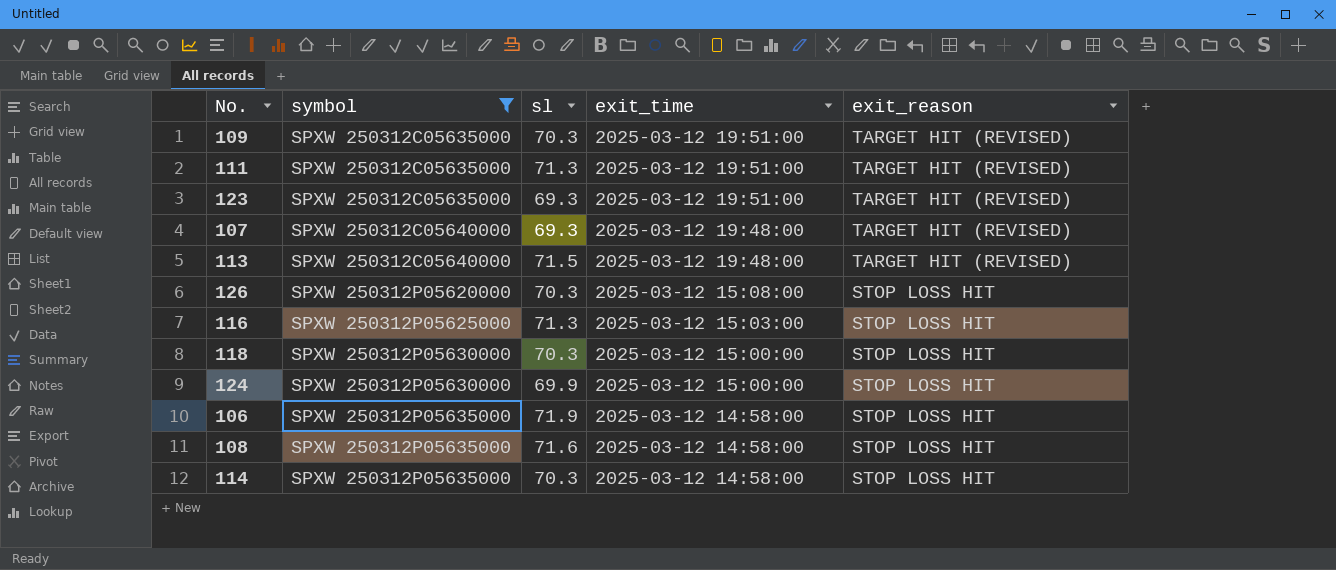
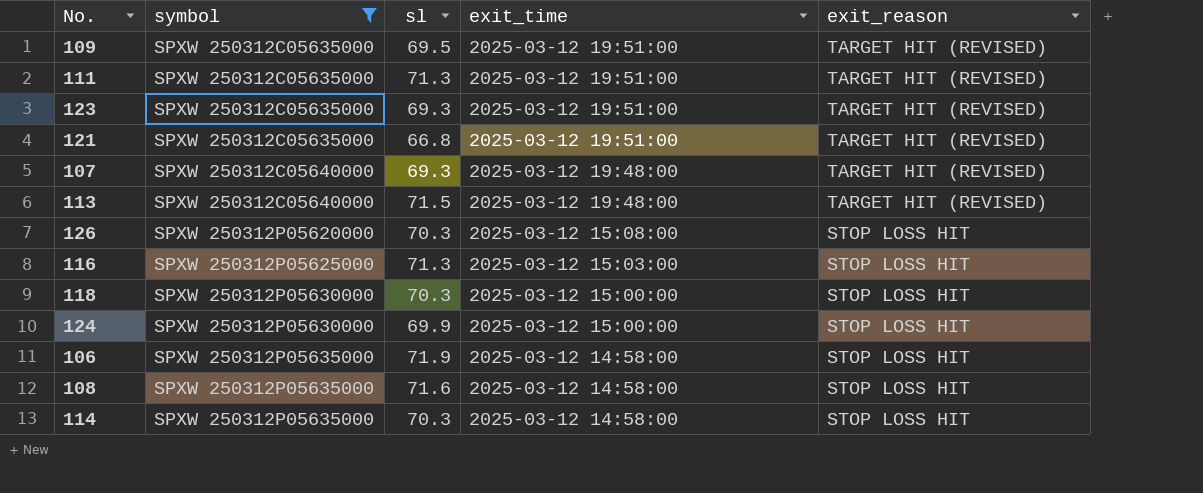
109 | sl: 70.3 -> 69.5
row 121: none -> SPXW 250312C05635000 | 66.8 | 2025-03-12 19:51:00 | TARGET HIT (REVISED)

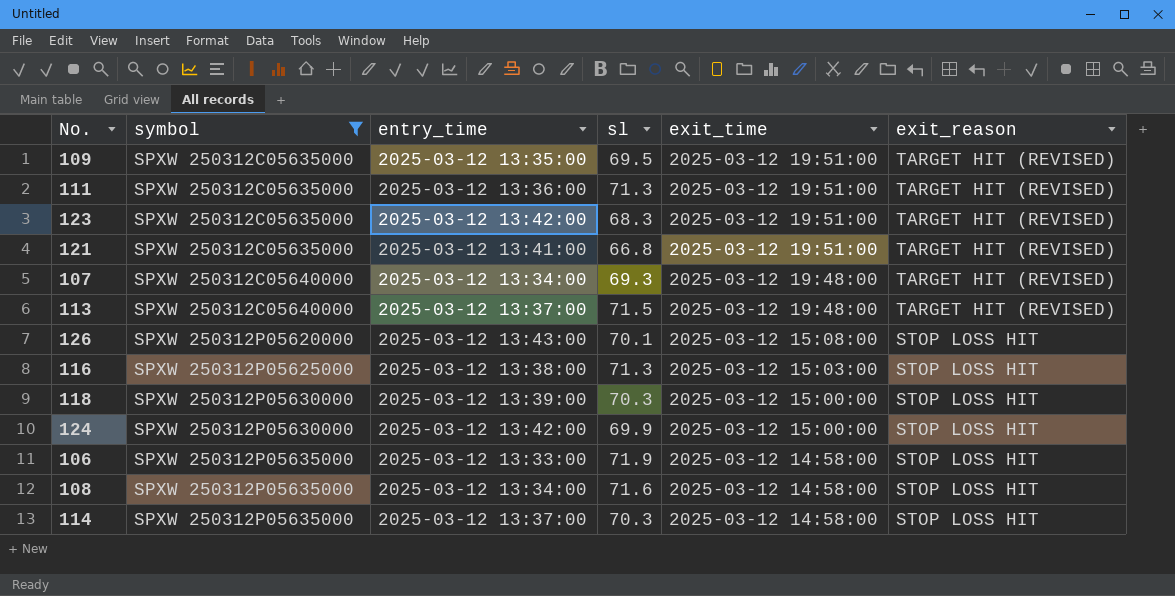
column entry_time | position: none -> 3
123 | sl: 69.3 -> 68.3
126 | sl: 70.3 -> 70.1

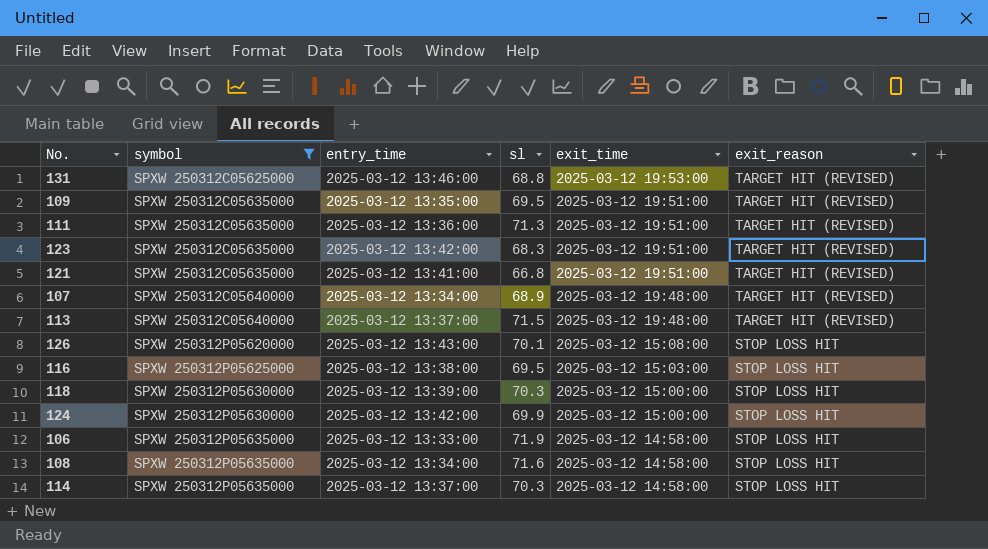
row 131: none -> SPXW 250312C05625000 | 2025-03-12 13:46:00 | 68.8 | 2025-03-12 19:53:00 | TARGET HIT (REVISED)
107 | sl: 69.3 -> 68.9
116 | sl: 71.3 -> 69.5

